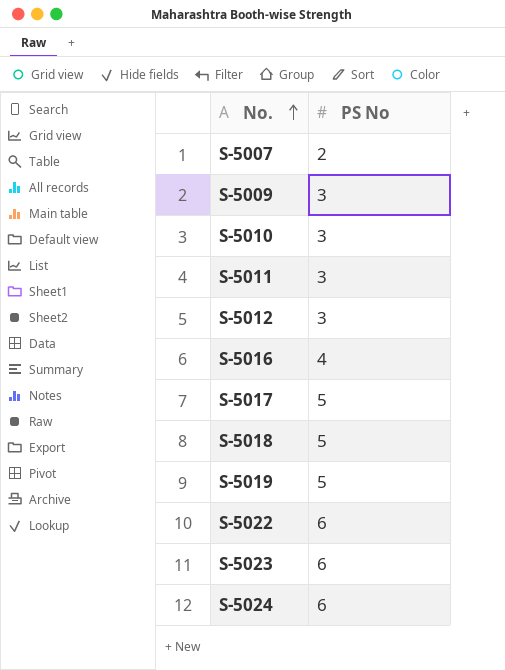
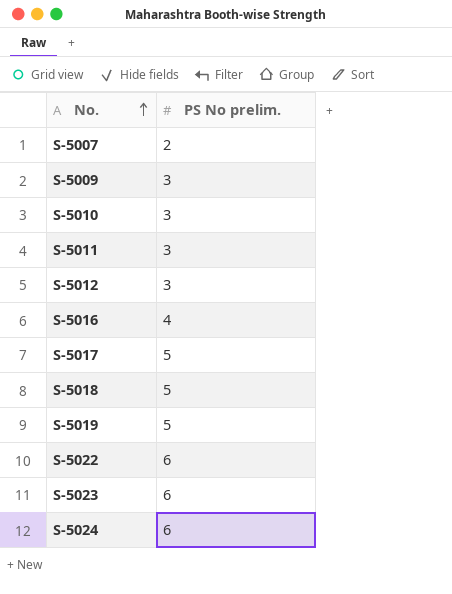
column name: PS No -> PS No prelim.

